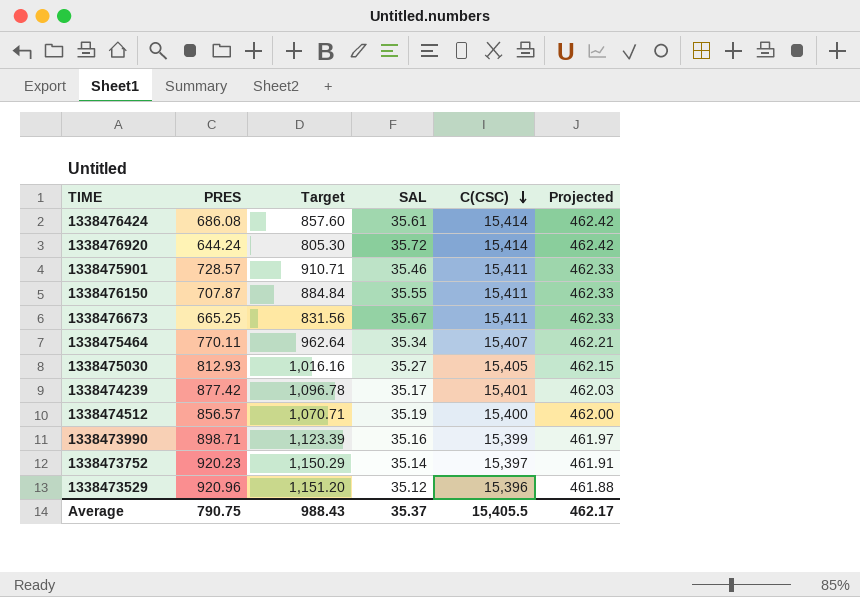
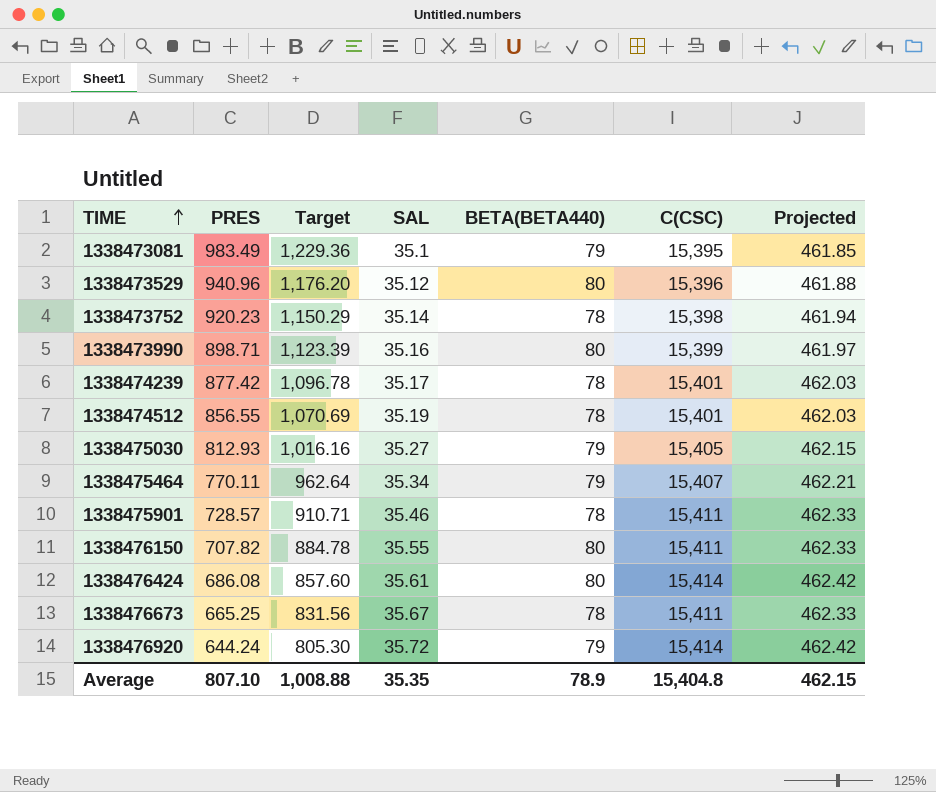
row order: C(CSC) descending -> TIME ascending
column BETA(BETA440) | position: none -> 5
row 1338473081: none -> 983.49 | 1,229.36 | 35.1 | 79 | 15,395 | 461.85
1338473529 | PRES: 920.96 -> 940.96
1338473529 | Target: 1,151.20 -> 1,176.20
1338473752 | C(CSC): 15,397 -> 15,398
1338473752 | Projected: 461.91 -> 461.94
1338474512 | PRES: 856.57 -> 856.55
1338474512 | Target: 1,070.71 -> 1,070.69
1338474512 | C(CSC): 15,400 -> 15,401
1338474512 | Projected: 462.00 -> 462.03
1338476150 | PRES: 707.87 -> 707.82
1338476150 | Target: 884.84 -> 884.78
Average | PRES: 790.75 -> 807.10
Average | Target: 988.43 -> 1,008.88
Average | SAL: 35.37 -> 35.35
Average | C(CSC): 15,405.5 -> 15,404.8
Average | Projected: 462.17 -> 462.15

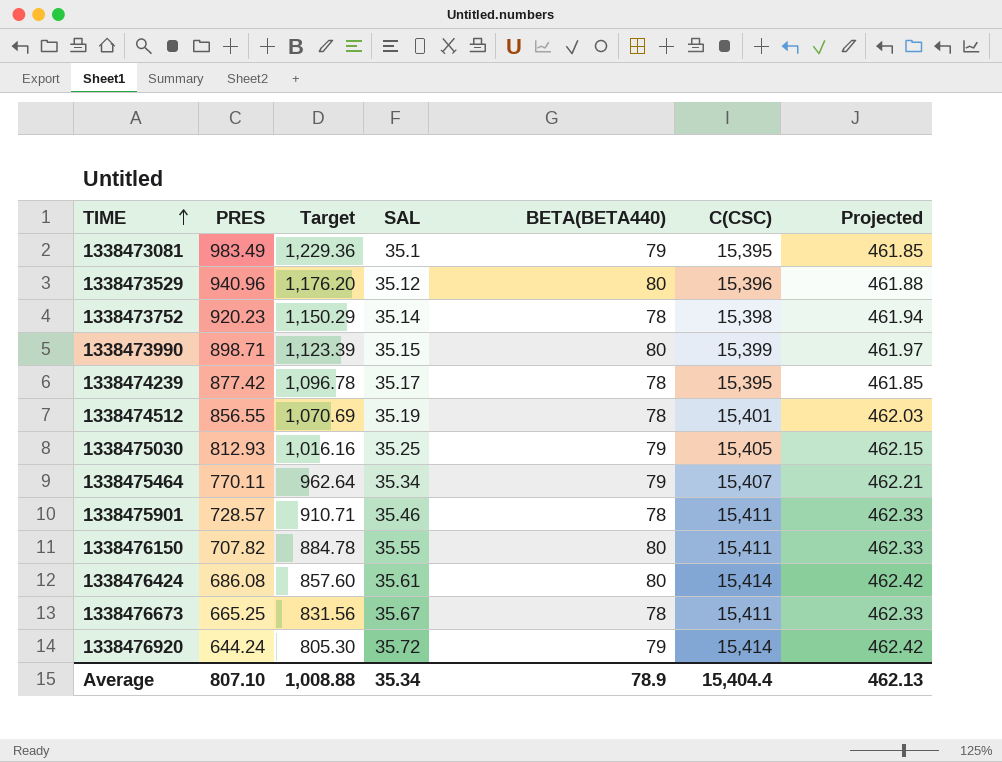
1338473990 | SAL: 35.16 -> 35.15
1338474239 | C(CSC): 15,401 -> 15,395
1338474239 | Projected: 462.03 -> 461.85
1338475030 | SAL: 35.27 -> 35.25
Average | SAL: 35.35 -> 35.34
Average | C(CSC): 15,404.8 -> 15,404.4
Average | Projected: 462.15 -> 462.13

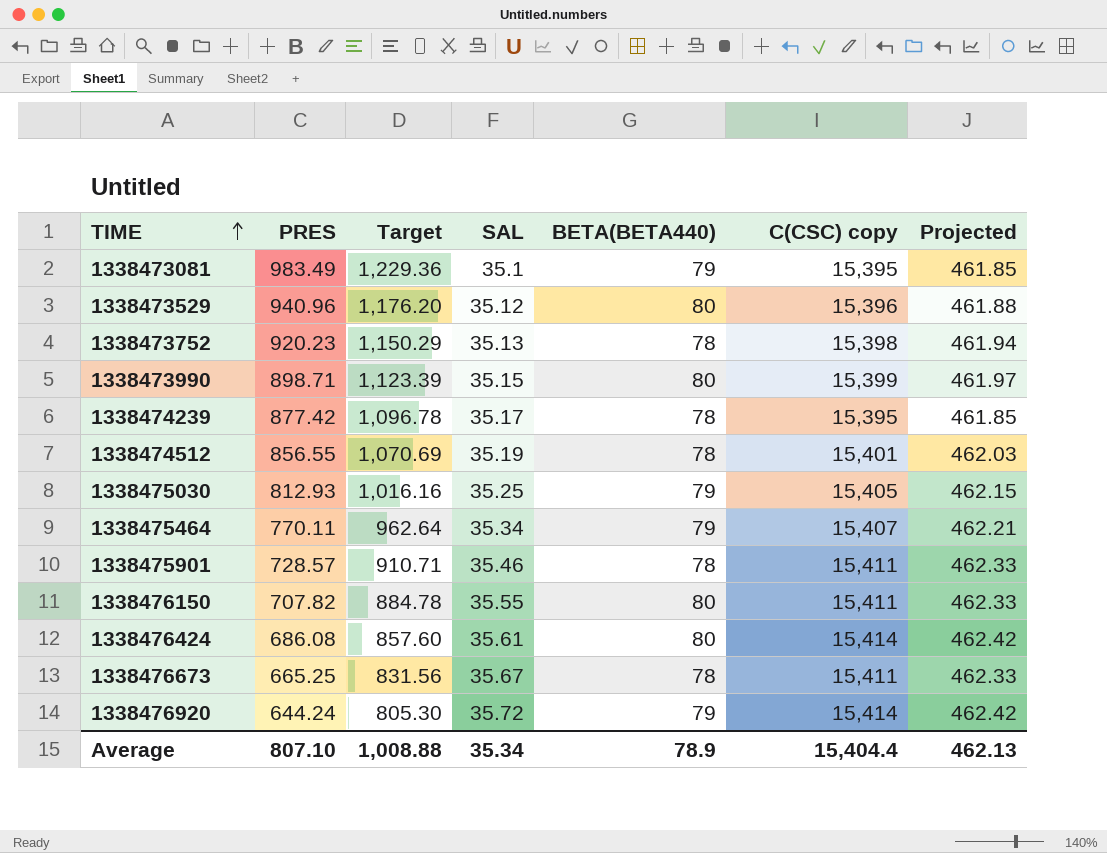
column name: C(CSC) -> C(CSC) copy
1338473752 | SAL: 35.14 -> 35.13

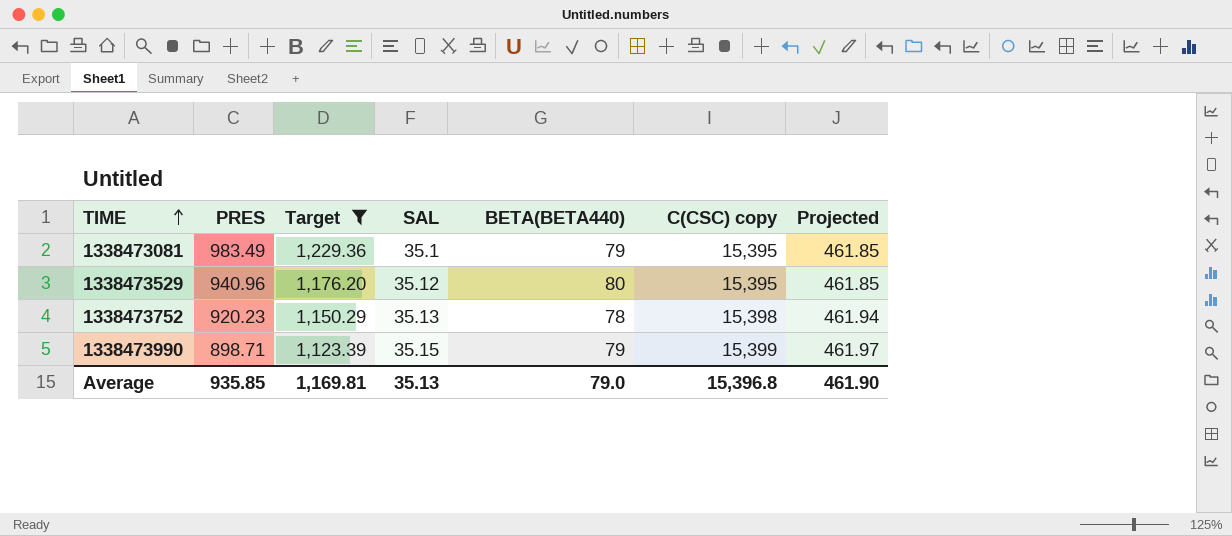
filter: none -> Target >= 1,123.39
1338473529 | C(CSC) copy: 15,396 -> 15,395
1338473529 | Projected: 461.88 -> 461.85
1338473990 | BETA(BETA440): 80 -> 79
Average | PRES: 807.10 -> 935.85
Average | Target: 1,008.88 -> 1,169.81
Average | SAL: 35.34 -> 35.13
Average | BETA(BETA440): 78.9 -> 79.0
Average | C(CSC) copy: 15,404.4 -> 15,396.8
Average | Projected: 462.13 -> 461.90

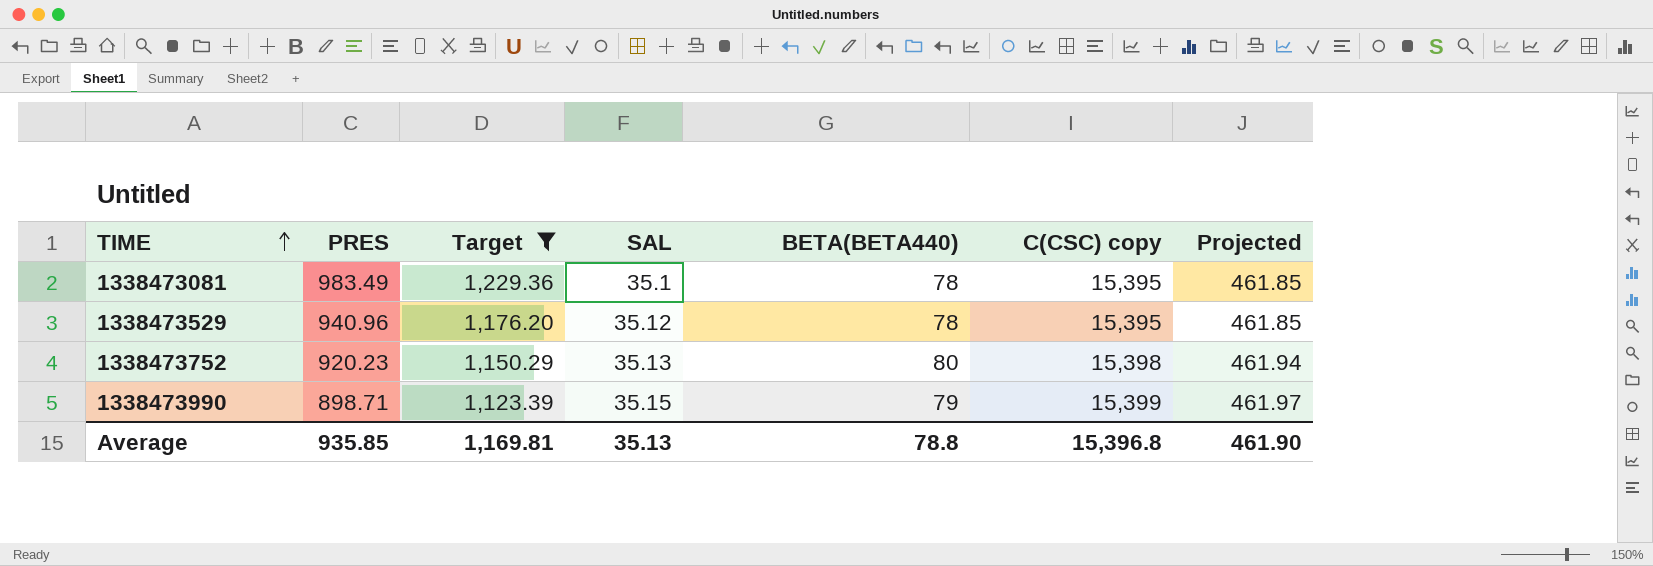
1338473081 | BETA(BETA440): 79 -> 78
1338473529 | BETA(BETA440): 80 -> 78
1338473752 | BETA(BETA440): 78 -> 80
Average | BETA(BETA440): 79.0 -> 78.8

